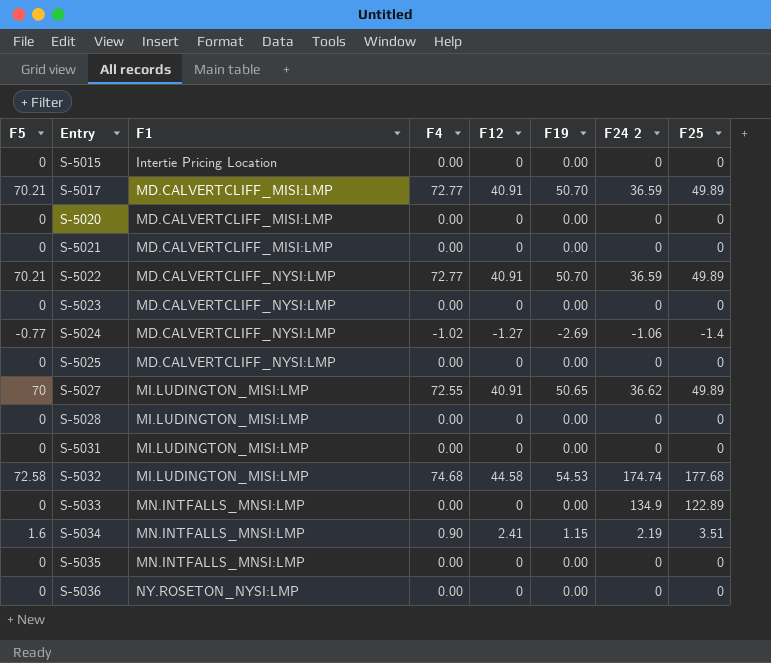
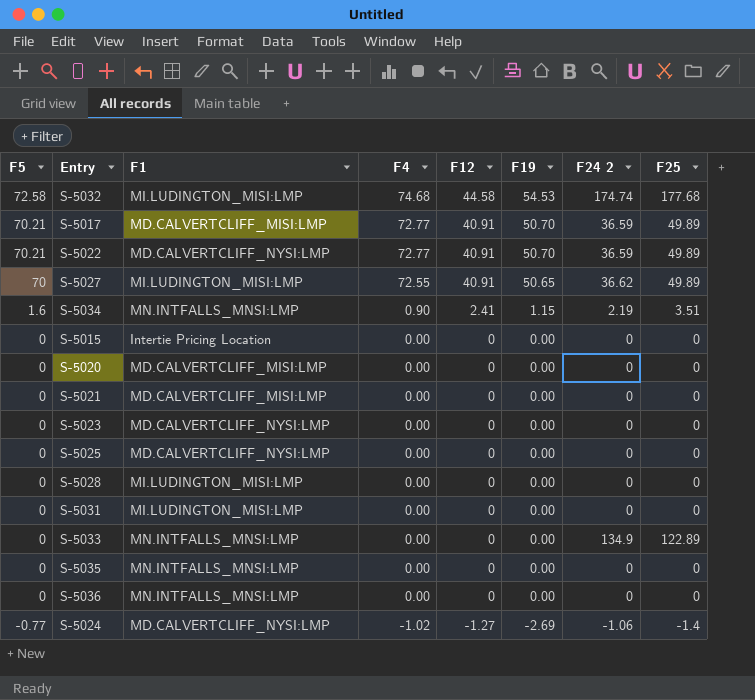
row order: Entry ascending -> F5 descending
S-5036 | F1: NY.ROSETON_NYSI:LMP -> MN.INTFALLS_MNSI:LMP

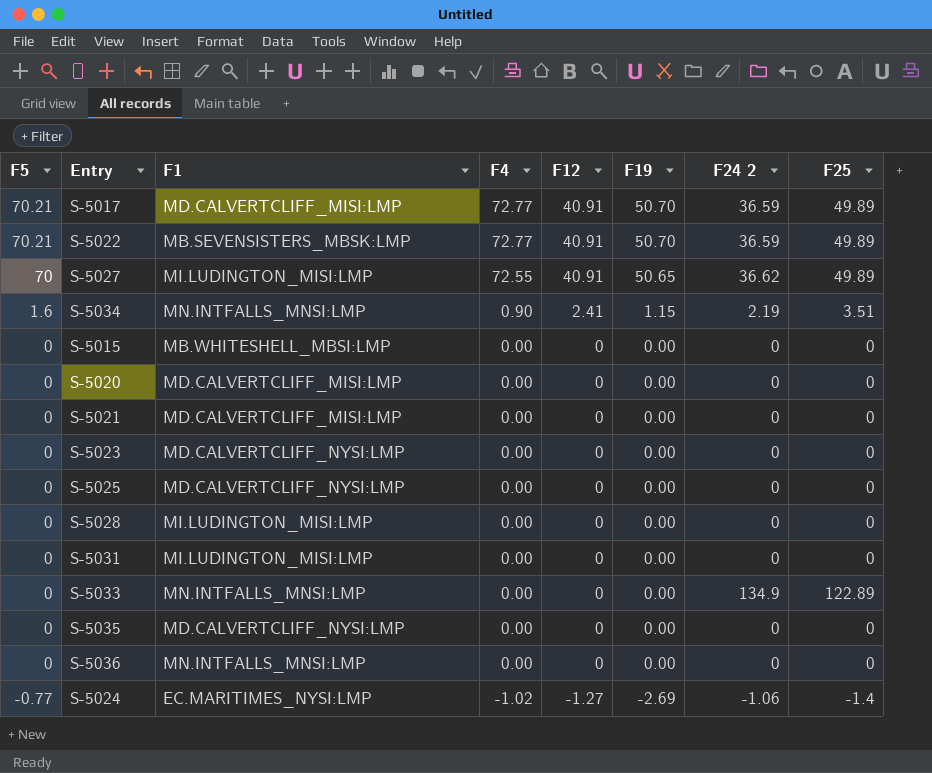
row S-5032: 72.58 | MI.LUDINGTON_MISI:LMP | 74.68 | 44.58 | 54.53 | 174.74 | 177.68 -> none
S-5022 | F1: MD.CALVERTCLIFF_NYSI:LMP -> MB.SEVENSISTERS_MBSK:LMP
S-5015 | F1: Intertie Pricing Location -> MB.WHITESHELL_MBSI:LMP
S-5035 | F1: MN.INTFALLS_MNSI:LMP -> MD.CALVERTCLIFF_NYSI:LMP
S-5024 | F1: MD.CALVERTCLIFF_NYSI:LMP -> EC.MARITIMES_NYSI:LMP

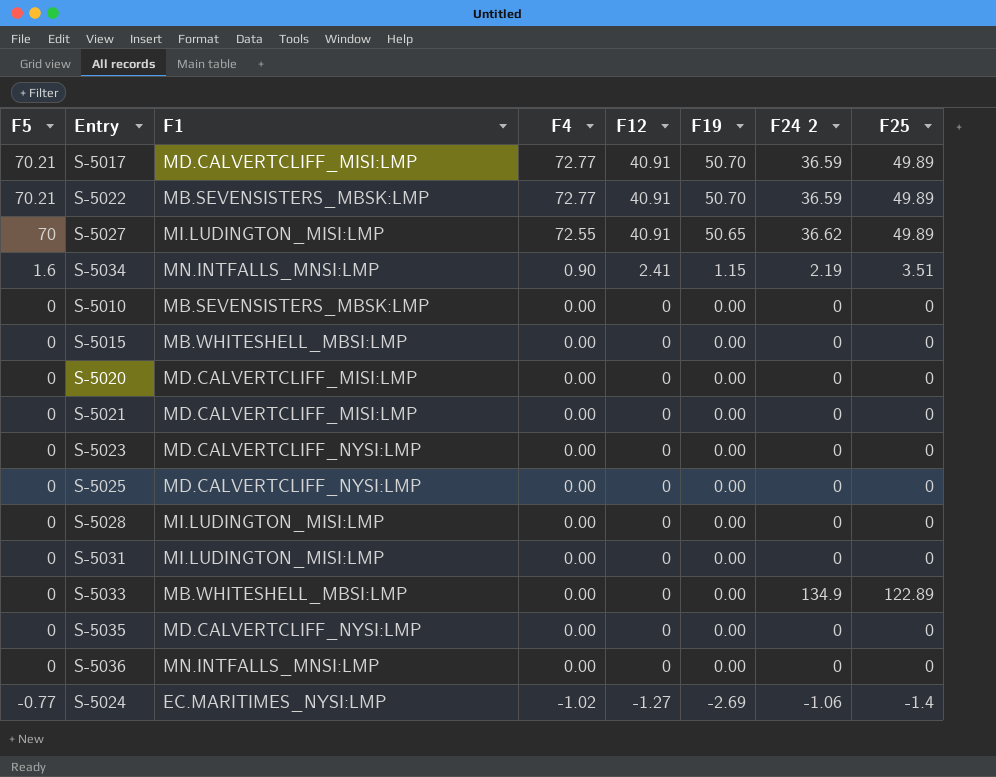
row S-5010: none -> 0 | MB.SEVENSISTERS_MBSK:LMP | 0.00 | 0 | 0.00 | 0 | 0
S-5033 | F1: MN.INTFALLS_MNSI:LMP -> MB.WHITESHELL_MBSI:LMP

